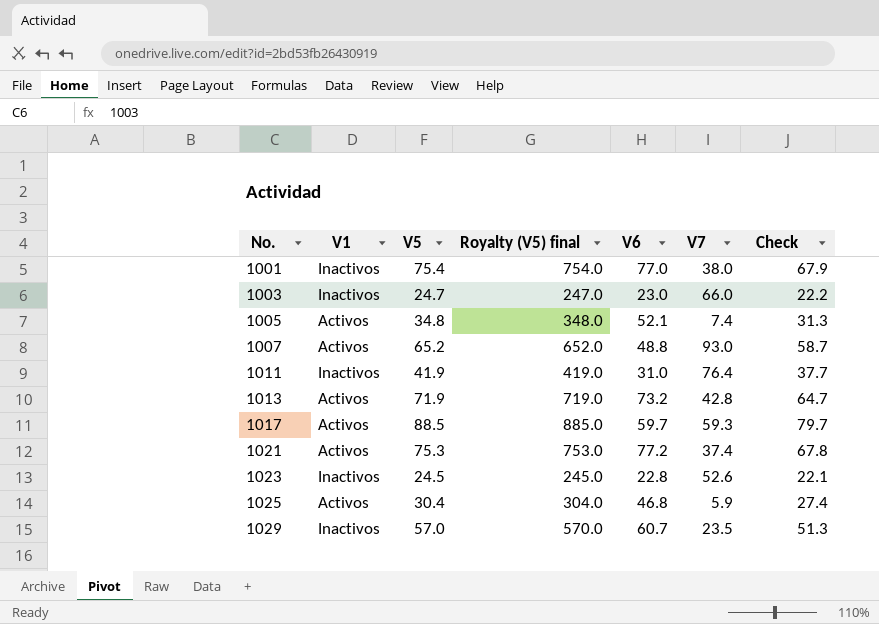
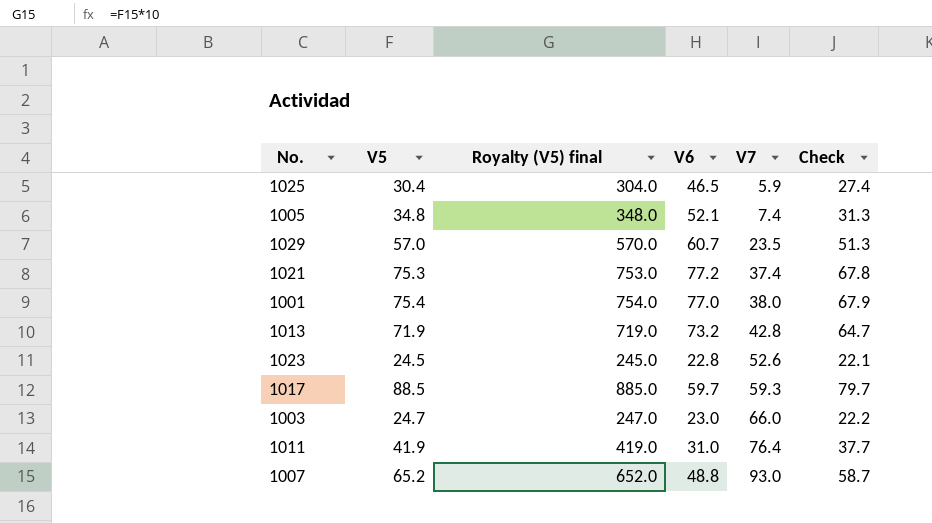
row order: No. ascending -> V7 ascending
column V1 | position: 2 -> none
1025 | V6: 46.8 -> 46.5

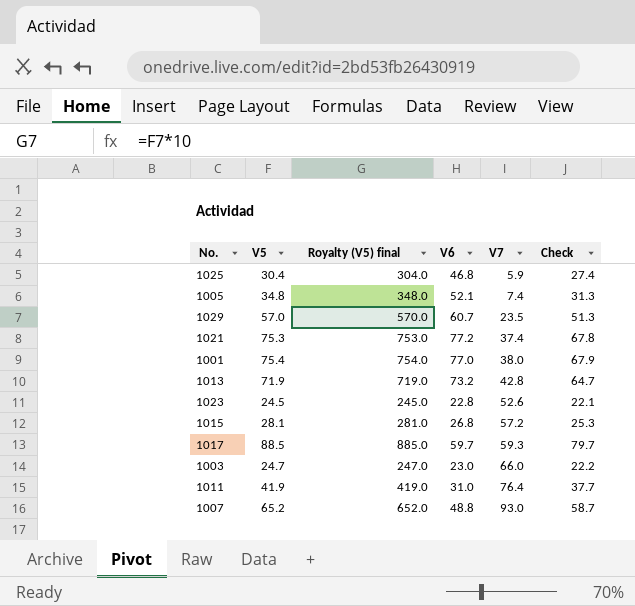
1025 | V6: 46.5 -> 46.8
row 1015: none -> 28.1 | 281.0 | 26.8 | 57.2 | 25.3

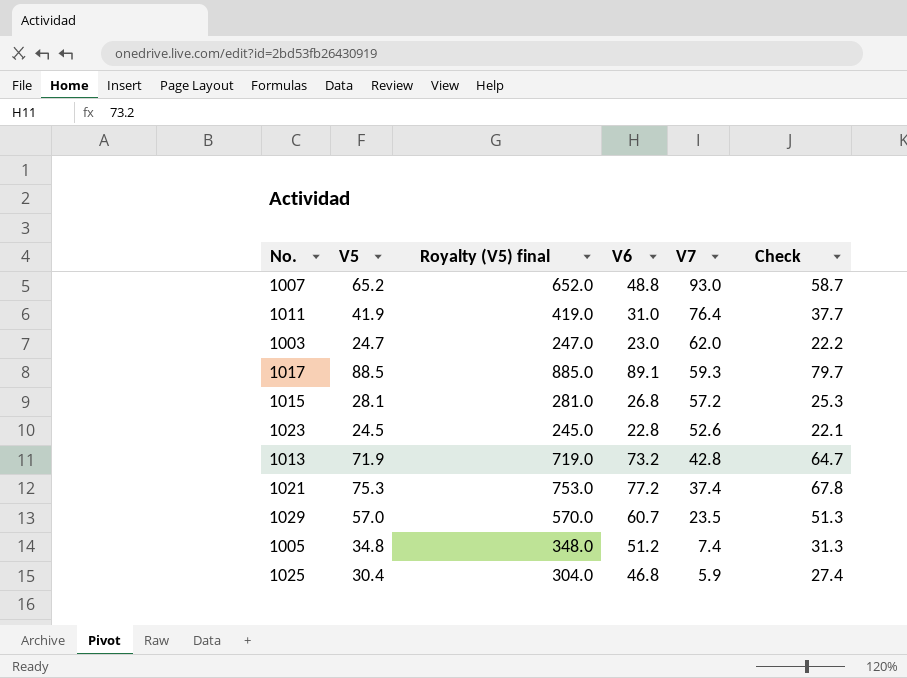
row order: V7 ascending -> V7 descending
row 1001: 75.4 | 754.0 | 77.0 | 38.0 | 67.9 -> none
1003 | V7: 66.0 -> 62.0
1017 | V6: 59.7 -> 89.1
1005 | V6: 52.1 -> 51.2

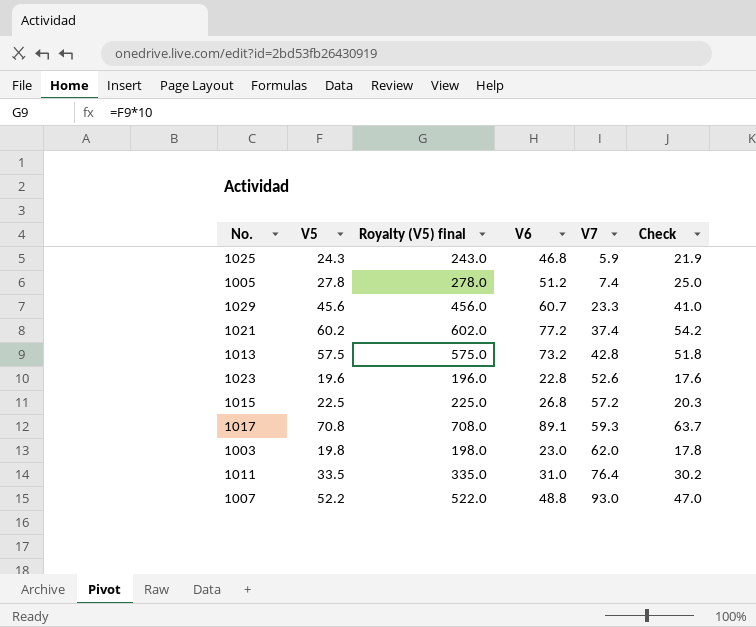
row order: V7 descending -> V7 ascending
1025 | V5: 30.4 -> 24.3
1025 | Royalty (V5) final: 304.0 -> 243.0
1025 | Check: 27.4 -> 21.9
1005 | V5: 34.8 -> 27.8
1005 | Royalty (V5) final: 348.0 -> 278.0
1005 | Check: 31.3 -> 25.0
1029 | V5: 57.0 -> 45.6
1029 | Royalty (V5) final: 570.0 -> 456.0
1029 | V7: 23.5 -> 23.3
1029 | Check: 51.3 -> 41.0
1021 | V5: 75.3 -> 60.2
1021 | Royalty (V5) final: 753.0 -> 602.0
1021 | Check: 67.8 -> 54.2
1013 | V5: 71.9 -> 57.5
1013 | Royalty (V5) final: 719.0 -> 575.0
1013 | Check: 64.7 -> 51.8
1023 | V5: 24.5 -> 19.6
1023 | Royalty (V5) final: 245.0 -> 196.0
1023 | Check: 22.1 -> 17.6
1015 | V5: 28.1 -> 22.5
1015 | Royalty (V5) final: 281.0 -> 225.0
1015 | Check: 25.3 -> 20.3
1017 | V5: 88.5 -> 70.8
1017 | Royalty (V5) final: 885.0 -> 708.0
1017 | Check: 79.7 -> 63.7
1003 | V5: 24.7 -> 19.8
1003 | Royalty (V5) final: 247.0 -> 198.0
1003 | Check: 22.2 -> 17.8
1011 | V5: 41.9 -> 33.5
1011 | Royalty (V5) final: 419.0 -> 335.0
1011 | Check: 37.7 -> 30.2
1007 | V5: 65.2 -> 52.2
1007 | Royalty (V5) final: 652.0 -> 522.0
1007 | Check: 58.7 -> 47.0

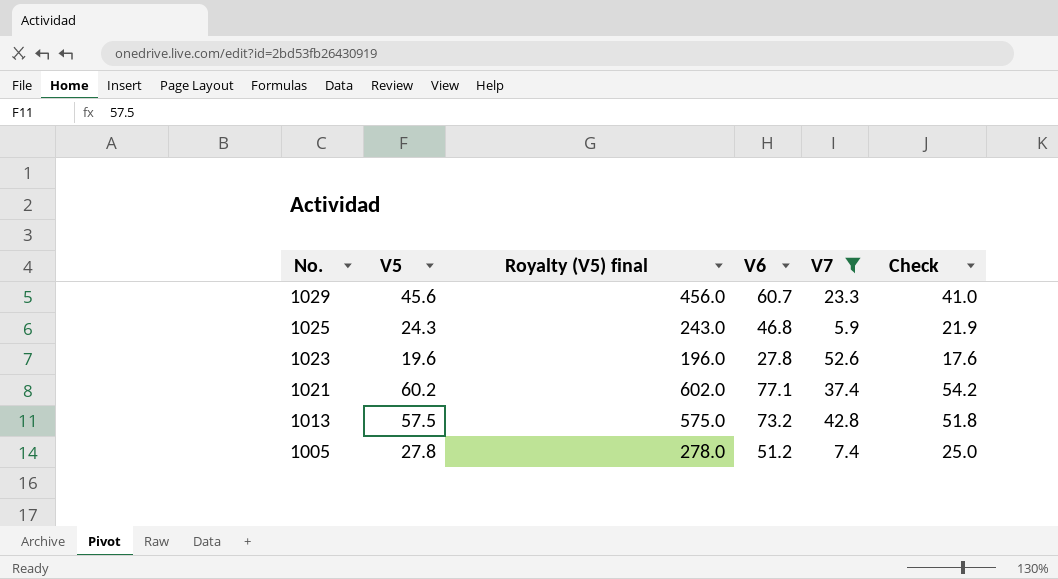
filter: none -> V7 <= 52.6
row order: V7 ascending -> No. descending
1023 | V6: 22.8 -> 27.8
1021 | V6: 77.2 -> 77.1

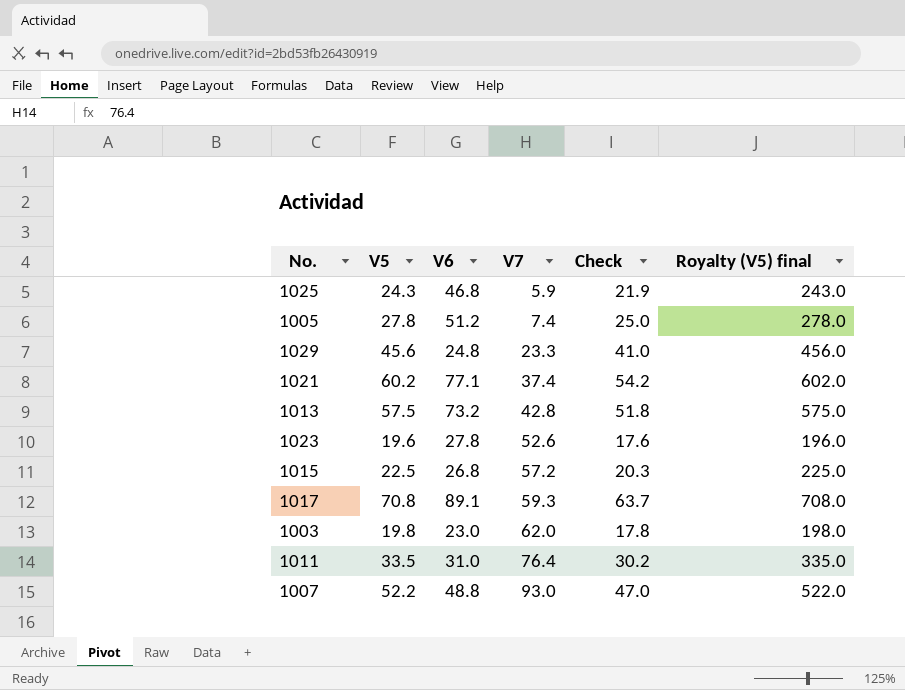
filter: V7 <= 52.6 -> none
row order: No. descending -> V7 ascending
column Royalty (V5) final | position: 3 -> 6
1029 | V6: 60.7 -> 24.8

